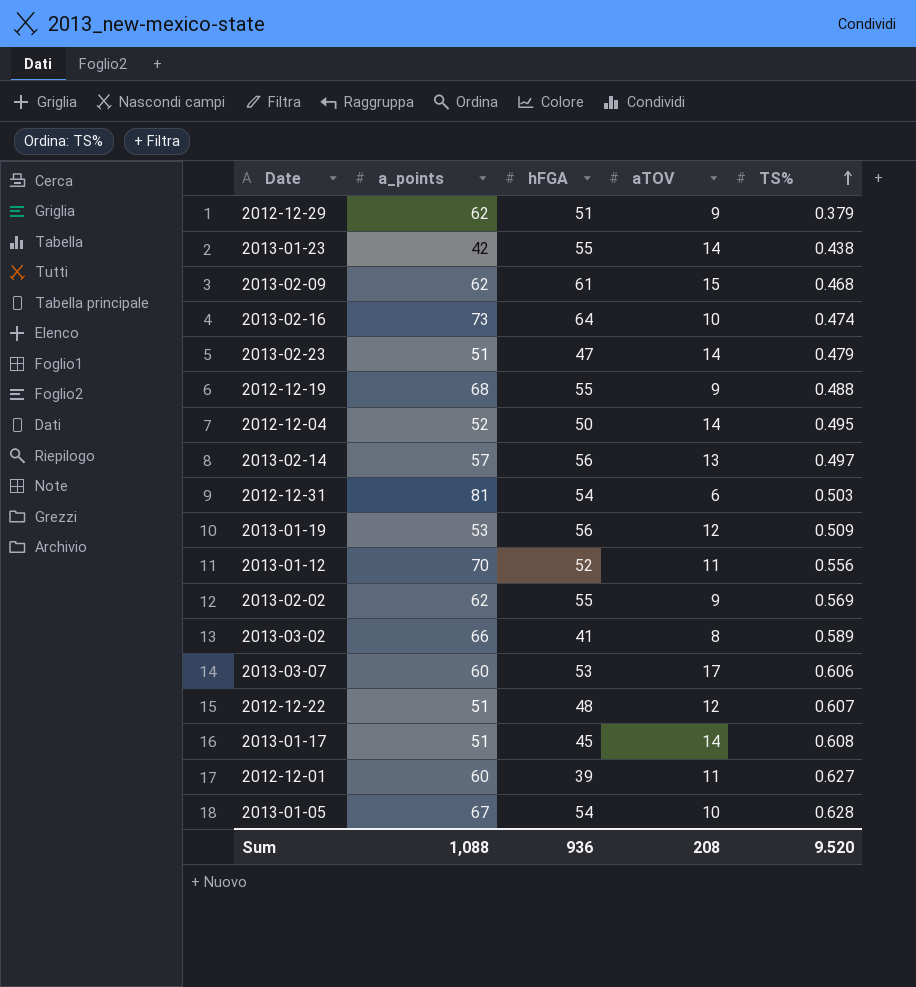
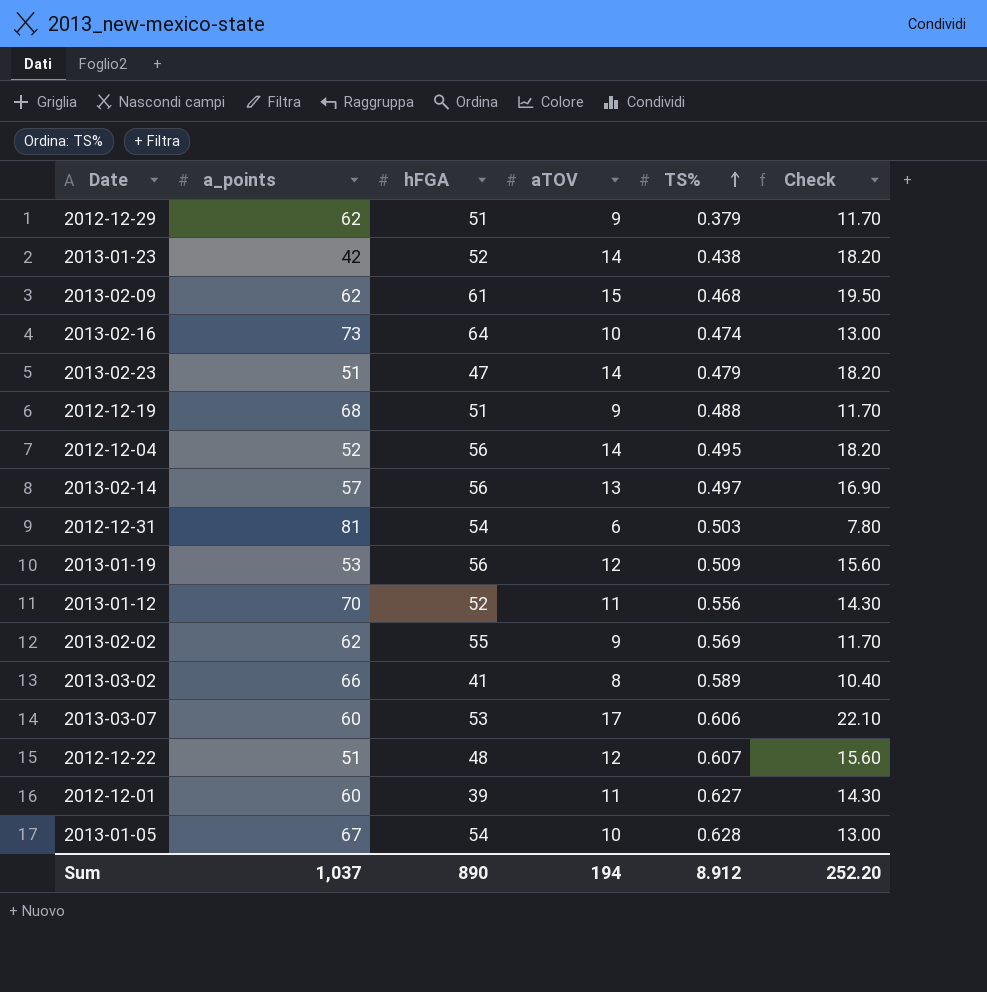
column Check | formula: none -> [aTOV] * 1.3
row 2013-01-17: 51 | 45 | 14 | 0.608 -> none
2013-01-23 | hFGA: 55 -> 52
2012-12-19 | hFGA: 55 -> 51
2012-12-04 | hFGA: 50 -> 56
Sum | a_points: 1,088 -> 1,037
Sum | hFGA: 936 -> 890
Sum | aTOV: 208 -> 194
Sum | TS%: 9.520 -> 8.912

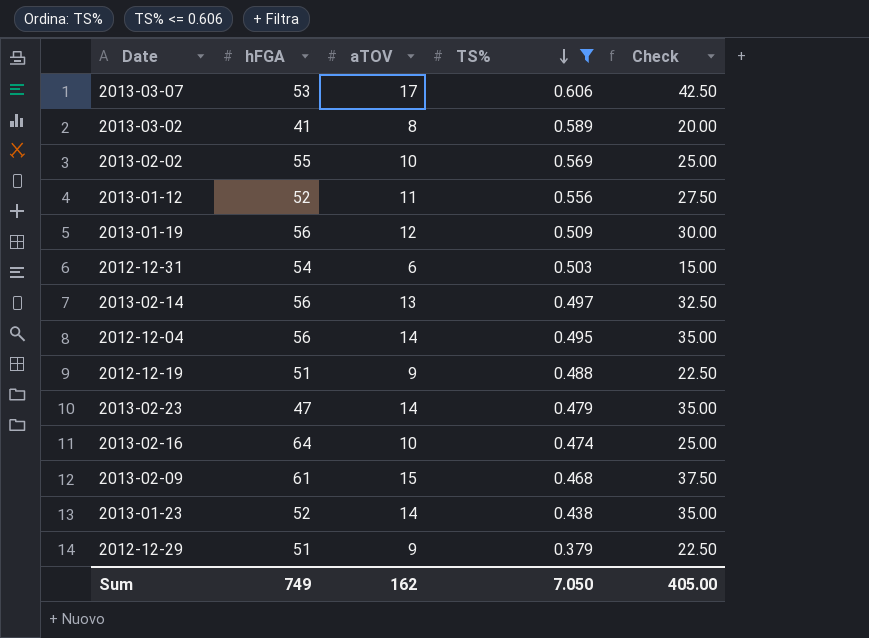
filter: none -> TS% <= 0.606
row order: TS% ascending -> TS% descending
column a_points | position: 2 -> none
column Check | formula: [aTOV] * 1.3 -> [aTOV] * 2.5
2013-02-02 | aTOV: 9 -> 10
Sum | hFGA: 890 -> 749
Sum | aTOV: 194 -> 162
Sum | TS%: 8.912 -> 7.050
Sum | Check: 252.20 -> 405.00

